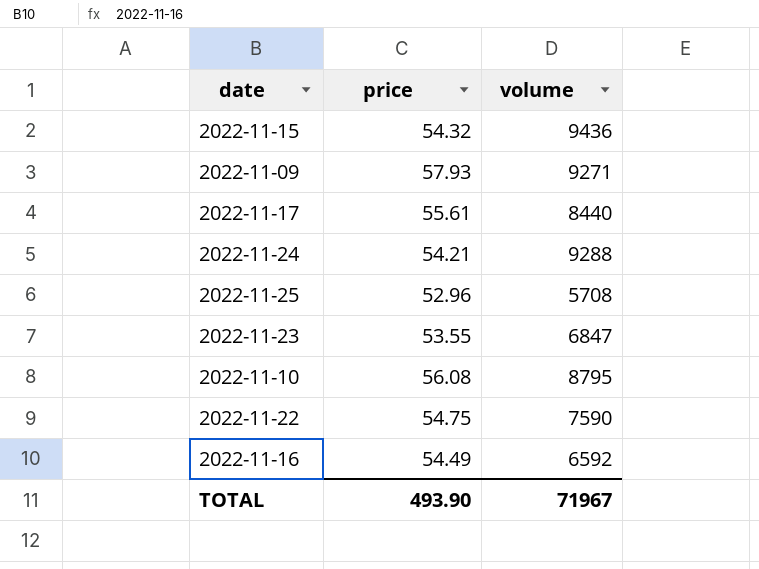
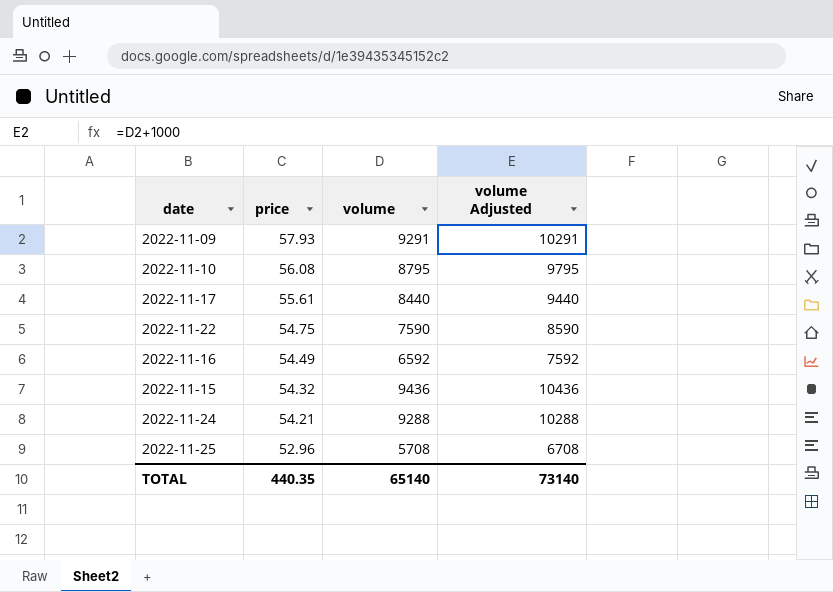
row order: none -> price descending
column volume Adjusted | formula: none -> [volume] + 1000
row 2022-11-23: 53.55 | 6847 -> none
2022-11-09 | volume: 9271 -> 9291
TOTAL | price: 493.90 -> 440.35
TOTAL | volume: 71967 -> 65140

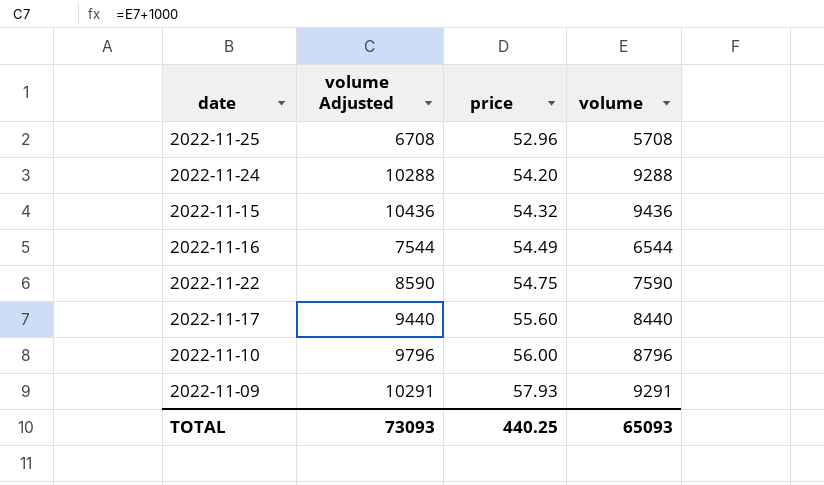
row order: price descending -> price ascending
column volume Adjusted | position: 4 -> 2
2022-11-24 | price: 54.21 -> 54.20
2022-11-16 | volume Adjusted: 7592 -> 7544
2022-11-16 | volume: 6592 -> 6544
2022-11-17 | price: 55.61 -> 55.60
2022-11-10 | volume Adjusted: 9795 -> 9796
2022-11-10 | price: 56.08 -> 56.00
2022-11-10 | volume: 8795 -> 8796
TOTAL | volume Adjusted: 73140 -> 73093
TOTAL | price: 440.35 -> 440.25
TOTAL | volume: 65140 -> 65093

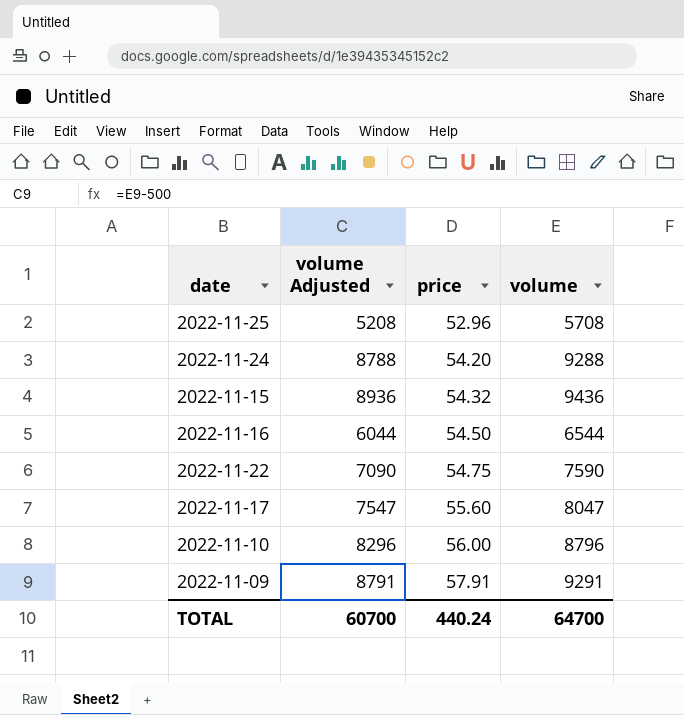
column volume Adjusted | formula: [volume] + 1000 -> [volume] - 500
2022-11-16 | price: 54.49 -> 54.50
2022-11-17 | volume: 8440 -> 8047
2022-11-09 | price: 57.93 -> 57.91
TOTAL | volume Adjusted: 73093 -> 60700
TOTAL | price: 440.25 -> 440.24
TOTAL | volume: 65093 -> 64700

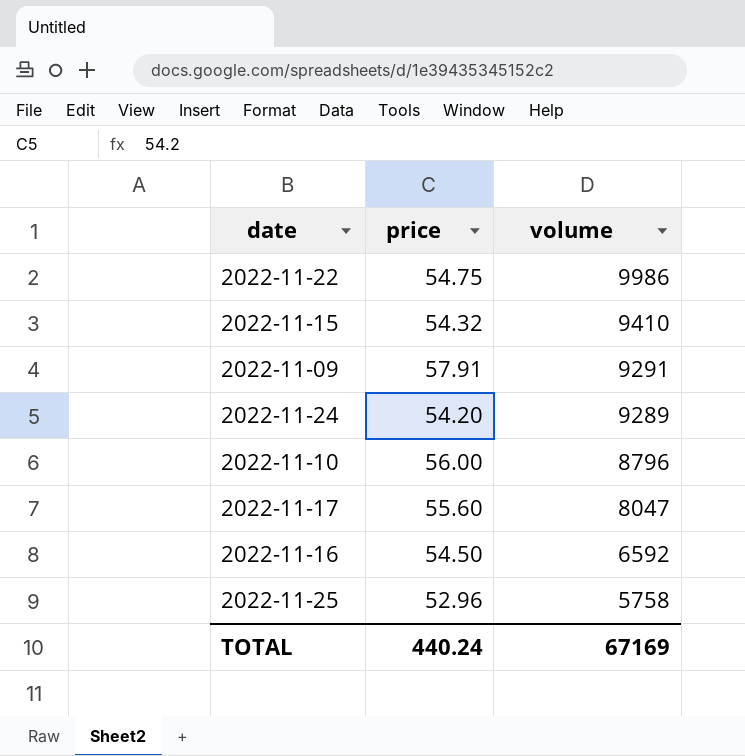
row order: price ascending -> volume descending
column volume Adjusted | formula: [volume] - 500 -> none
2022-11-22 | volume: 7590 -> 9986
2022-11-15 | volume: 9436 -> 9410
2022-11-24 | volume: 9288 -> 9289
2022-11-16 | volume: 6544 -> 6592
2022-11-25 | volume: 5708 -> 5758
TOTAL | volume: 64700 -> 67169

